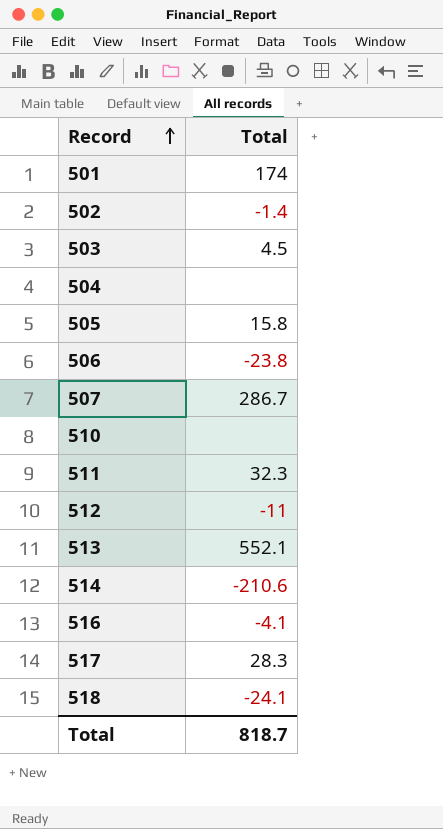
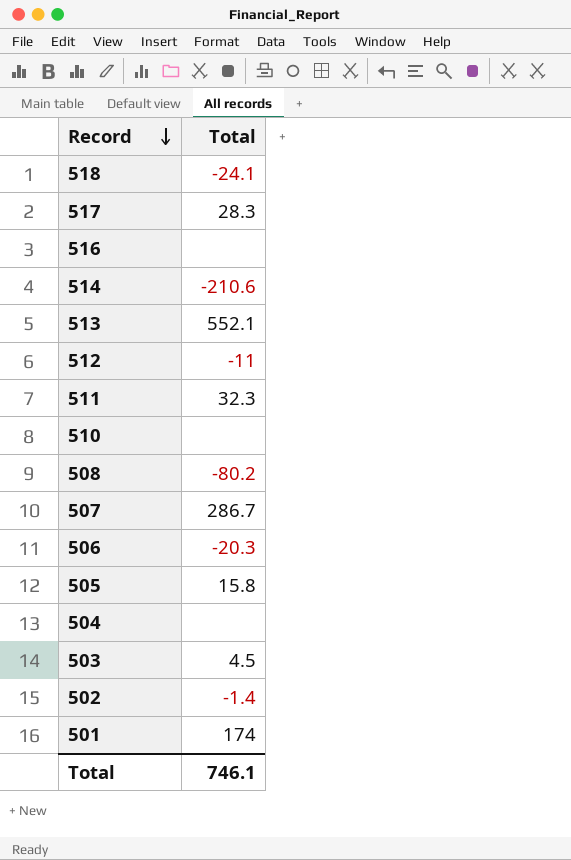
row order: Record ascending -> Record descending
516 | Total: -4.1 -> none
row 508: none -> -80.2
506 | Total: -23.8 -> -20.3
Total | Total: 818.7 -> 746.1

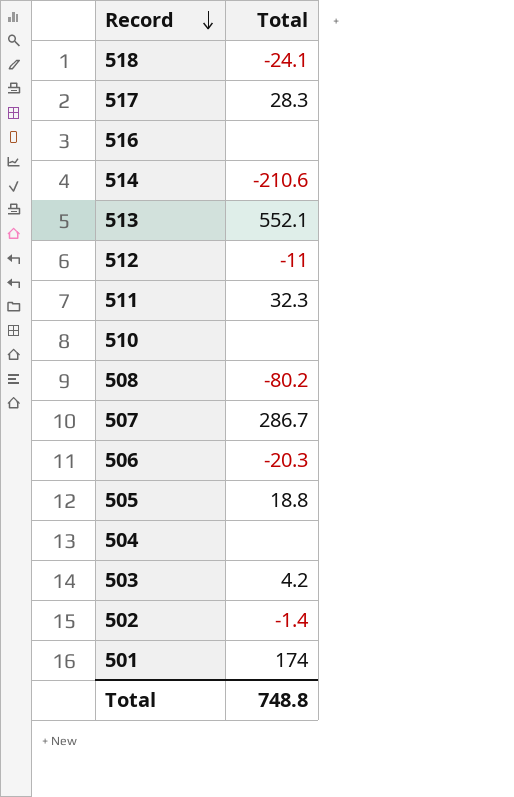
505 | Total: 15.8 -> 18.8
503 | Total: 4.5 -> 4.2
Total | Total: 746.1 -> 748.8

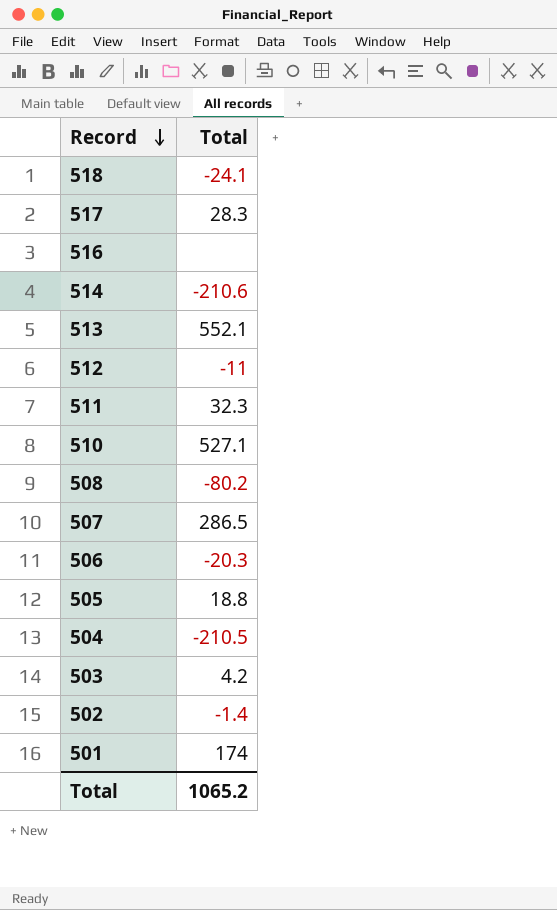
510 | Total: none -> 527.1
507 | Total: 286.7 -> 286.5
504 | Total: none -> -210.5
Total | Total: 748.8 -> 1065.2

